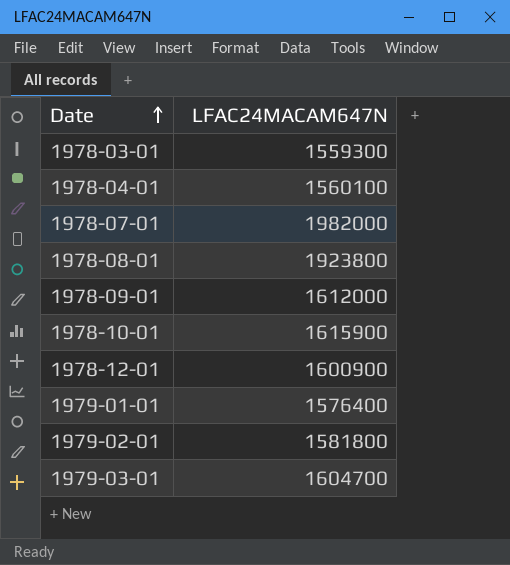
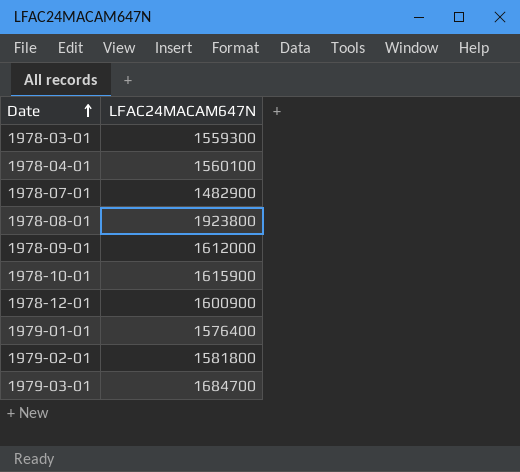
1978-07-01 | LFAC24MACAM647N: 1982000 -> 1482900
1979-03-01 | LFAC24MACAM647N: 1604700 -> 1684700

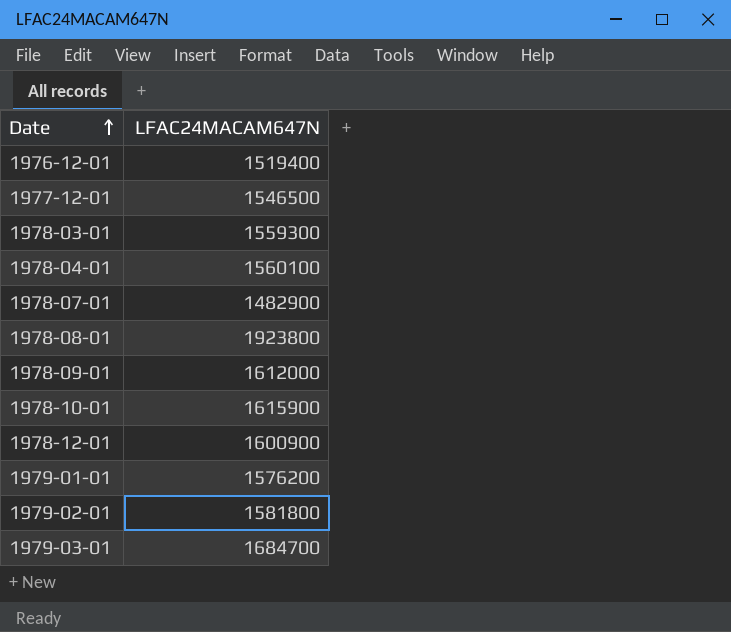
row 1976-12-01: none -> 1519400
row 1977-12-01: none -> 1546500
1979-01-01 | LFAC24MACAM647N: 1576400 -> 1576200

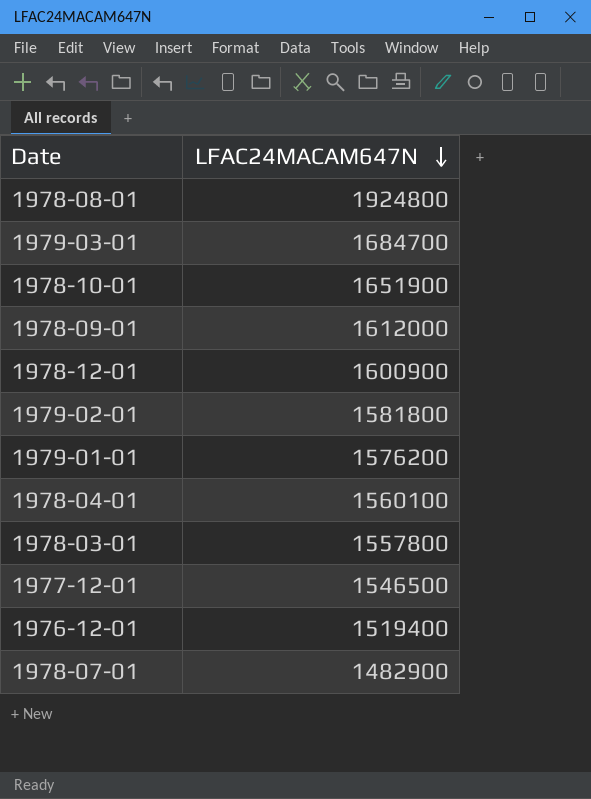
row order: Date ascending -> LFAC24MACAM647N descending
1978-08-01 | LFAC24MACAM647N: 1923800 -> 1924800
1978-10-01 | LFAC24MACAM647N: 1615900 -> 1651900
1978-03-01 | LFAC24MACAM647N: 1559300 -> 1557800

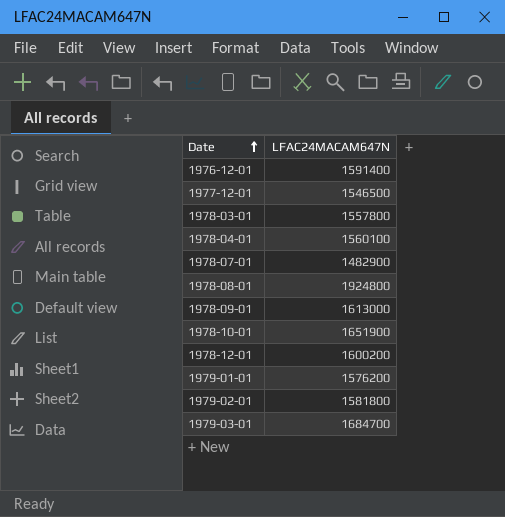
row order: LFAC24MACAM647N descending -> Date ascending
1976-12-01 | LFAC24MACAM647N: 1519400 -> 1591400
1978-09-01 | LFAC24MACAM647N: 1612000 -> 1613000
1978-12-01 | LFAC24MACAM647N: 1600900 -> 1600200

